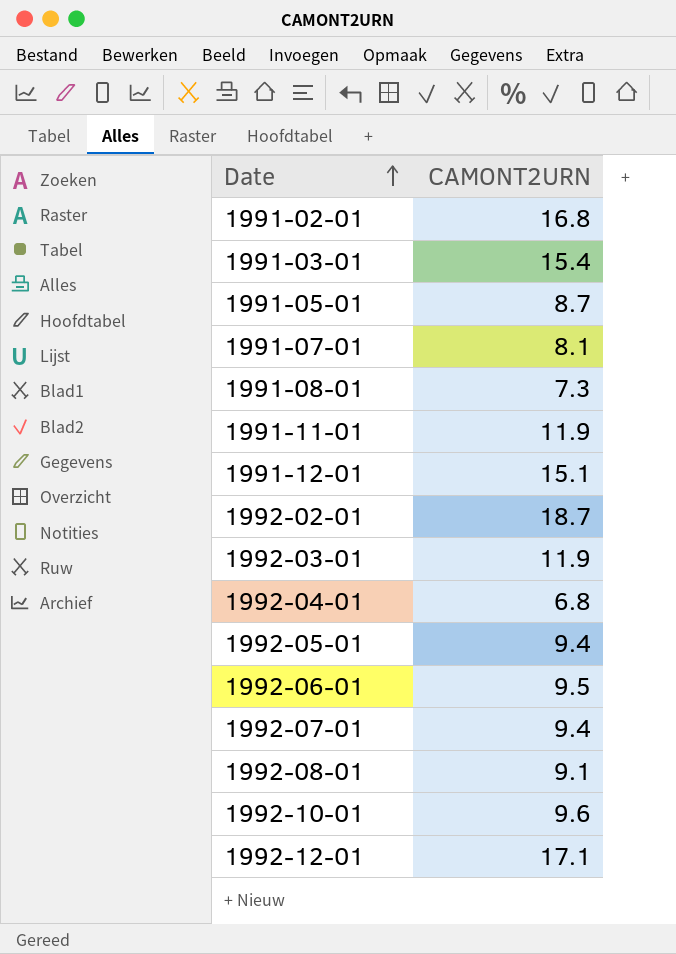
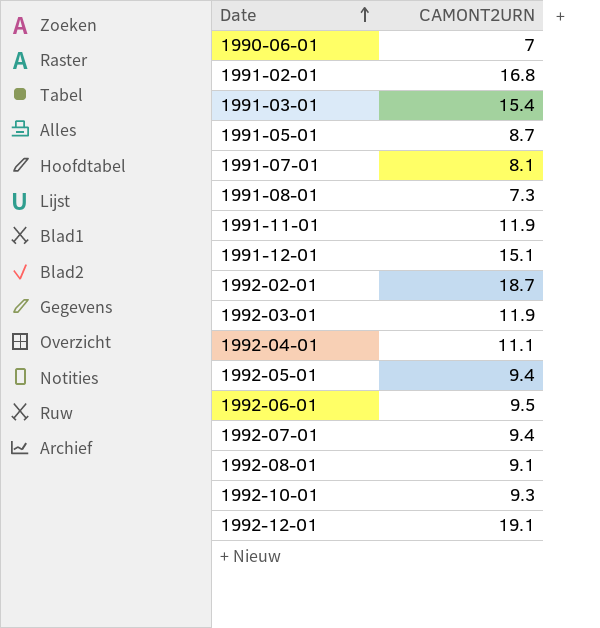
row 1990-06-01: none -> 7
1992-04-01 | CAMONT2URN: 6.8 -> 11.1
1992-10-01 | CAMONT2URN: 9.6 -> 9.3
1992-12-01 | CAMONT2URN: 17.1 -> 19.1

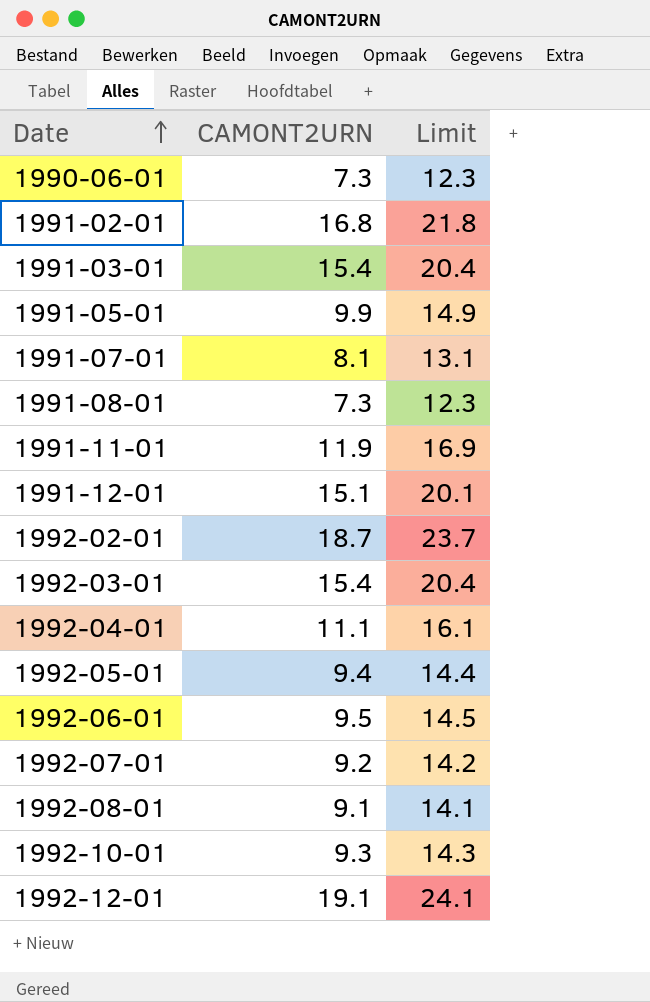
column Limit | formula: none -> [CAMONT2URN] + 5
1990-06-01 | CAMONT2URN: 7 -> 7.3
1991-05-01 | CAMONT2URN: 8.7 -> 9.9
1992-03-01 | CAMONT2URN: 11.9 -> 15.4
1992-07-01 | CAMONT2URN: 9.4 -> 9.2

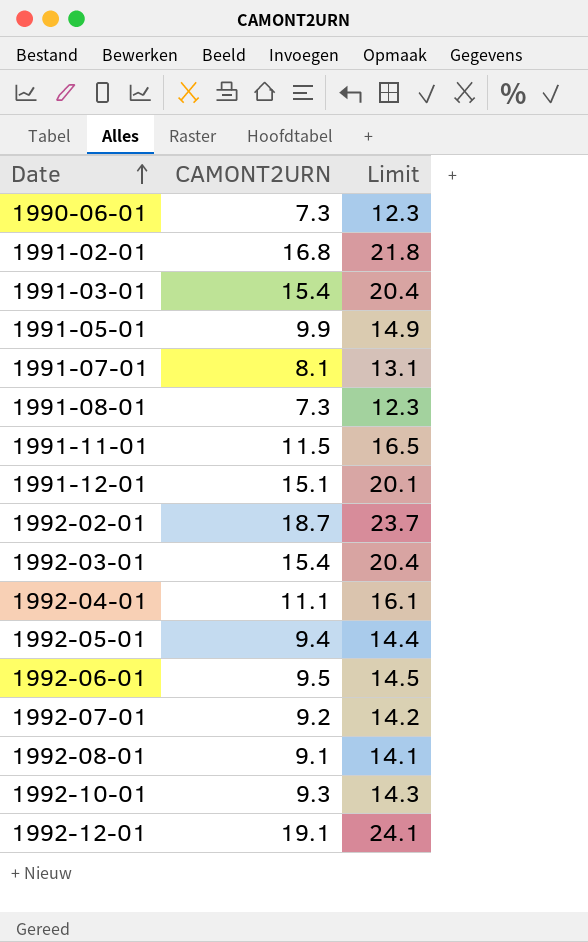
1991-11-01 | CAMONT2URN: 11.9 -> 11.5
1991-11-01 | Limit: 16.9 -> 16.5

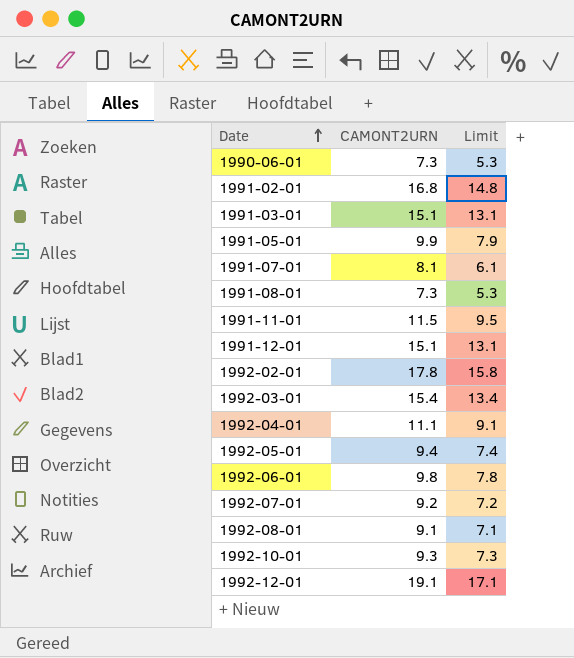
column Limit | formula: [CAMONT2URN] + 5 -> [CAMONT2URN] - 2
1991-03-01 | CAMONT2URN: 15.4 -> 15.1
1992-02-01 | CAMONT2URN: 18.7 -> 17.8
1992-06-01 | CAMONT2URN: 9.5 -> 9.8

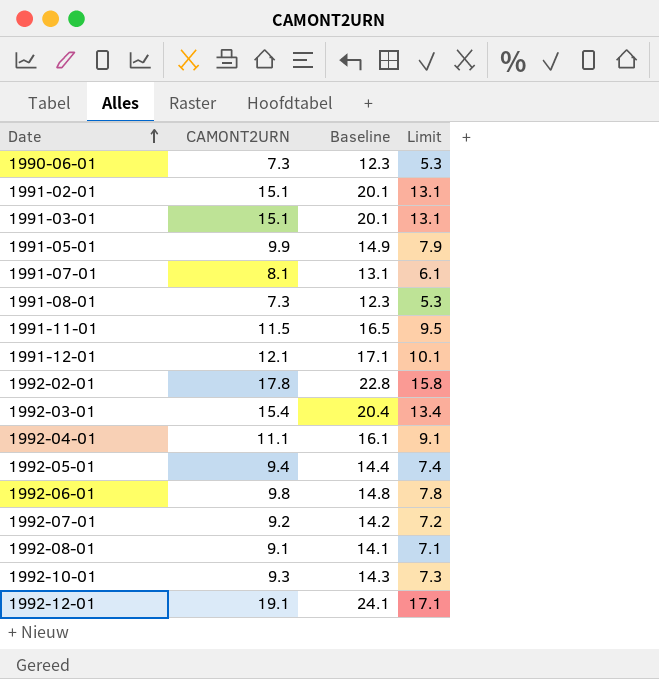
column Baseline | formula: none -> [CAMONT2URN] + 5
1991-02-01 | CAMONT2URN: 16.8 -> 15.1
1991-02-01 | Limit: 14.8 -> 13.1
1991-12-01 | CAMONT2URN: 15.1 -> 12.1
1991-12-01 | Limit: 13.1 -> 10.1

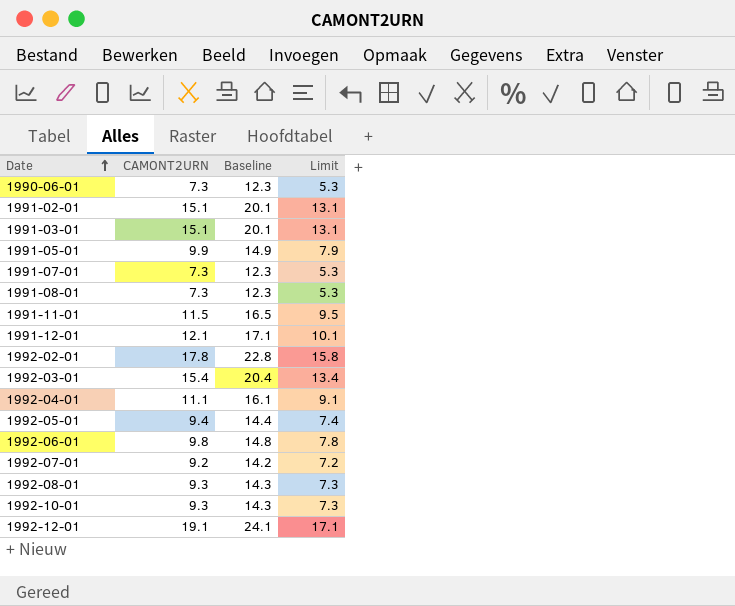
1991-07-01 | CAMONT2URN: 8.1 -> 7.3
1991-07-01 | Baseline: 13.1 -> 12.3
1991-07-01 | Limit: 6.1 -> 5.3
1992-08-01 | CAMONT2URN: 9.1 -> 9.3
1992-08-01 | Baseline: 14.1 -> 14.3
1992-08-01 | Limit: 7.1 -> 7.3

